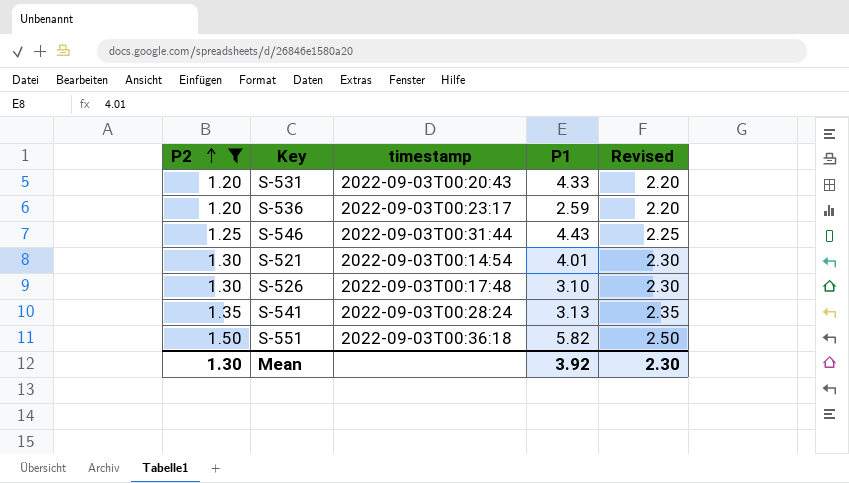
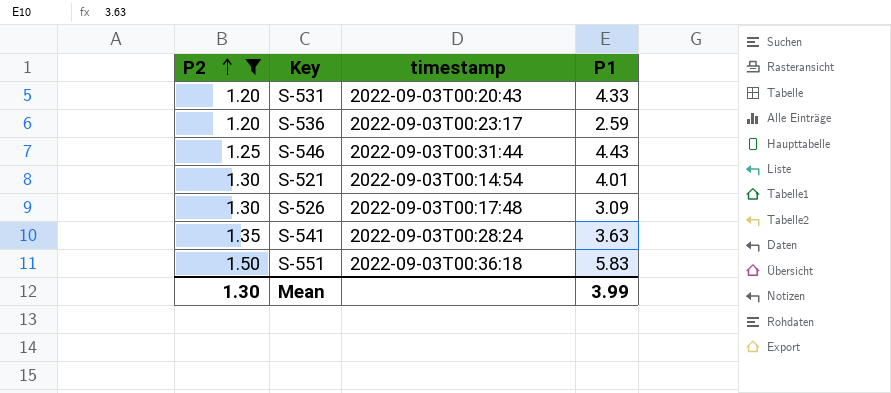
column Revised | formula: [P2] + 1 -> none
S-526 | P1: 3.10 -> 3.09
S-541 | P1: 3.13 -> 3.63
S-551 | P1: 5.82 -> 5.83
Mean | P1: 3.92 -> 3.99

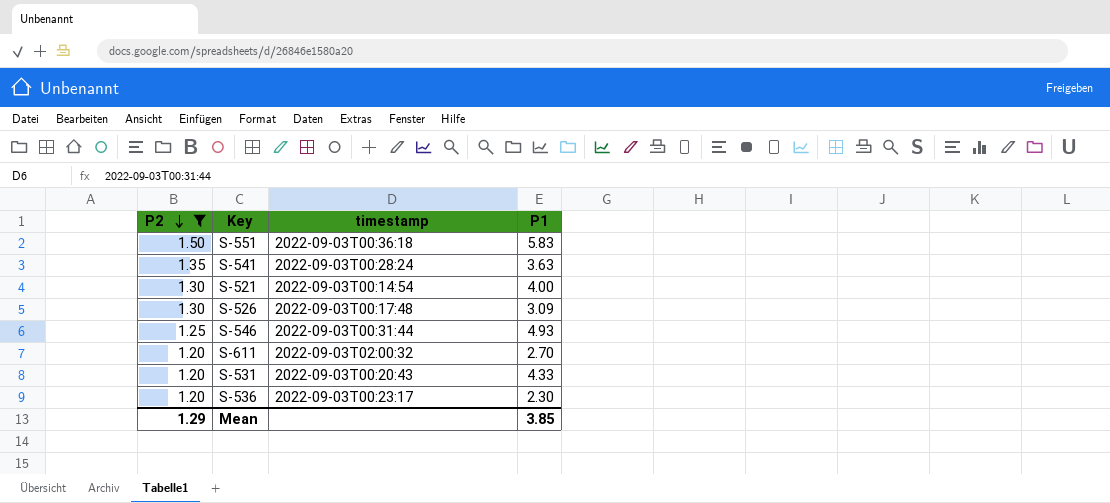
row order: P2 ascending -> P2 descending
S-521 | P1: 4.01 -> 4.00
S-546 | P1: 4.43 -> 4.93
row S-611: none -> 1.20 | 2022-09-03T02:00:32 | 2.70
S-536 | P1: 2.59 -> 2.30
Mean | P2: 1.30 -> 1.29
Mean | P1: 3.99 -> 3.85

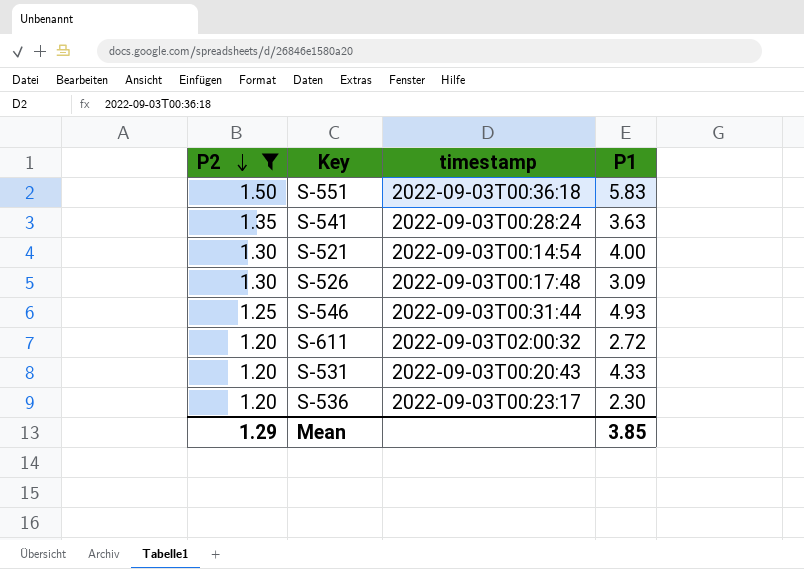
S-611 | P1: 2.70 -> 2.72

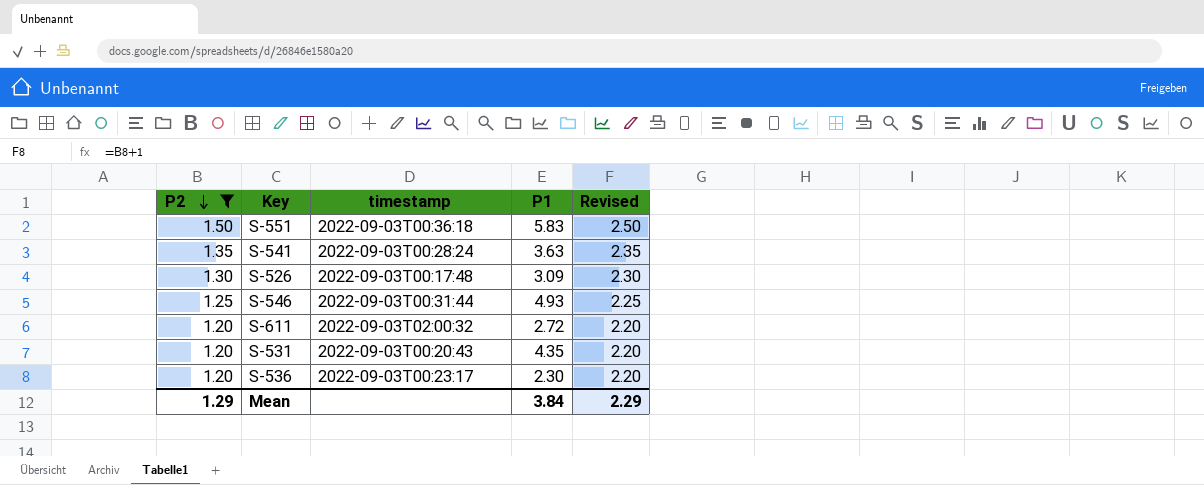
column Revised | formula: none -> [P2] + 1
row S-521: 1.30 | 2022-09-03T00:14:54 | 4.00 -> none
S-531 | P1: 4.33 -> 4.35
Mean | P1: 3.85 -> 3.84

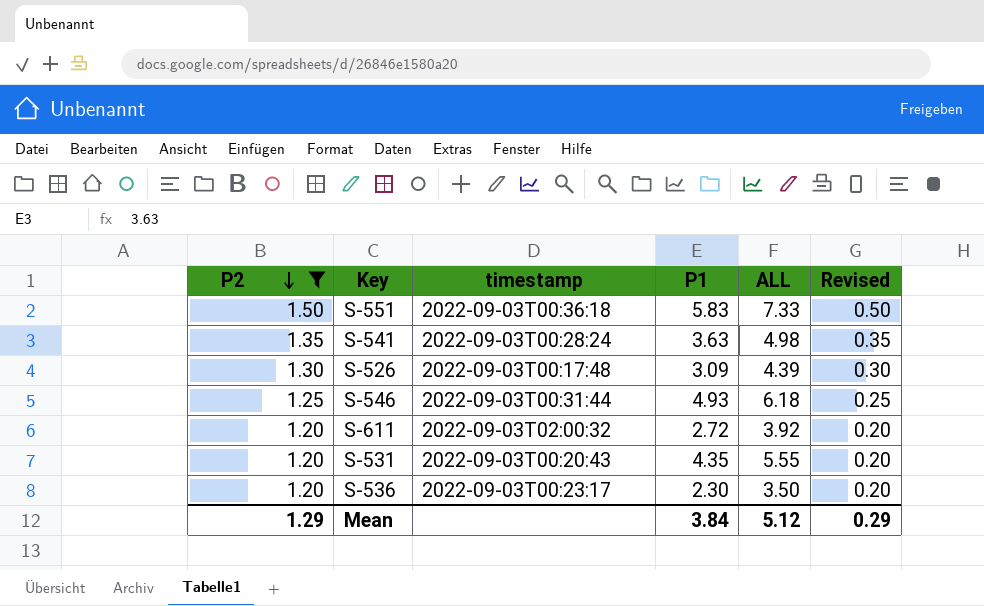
column ALL | formula: none -> [P2] + [P1]
column Revised | formula: [P2] + 1 -> [P2] - 1
Mean | Revised: 2.29 -> 0.29

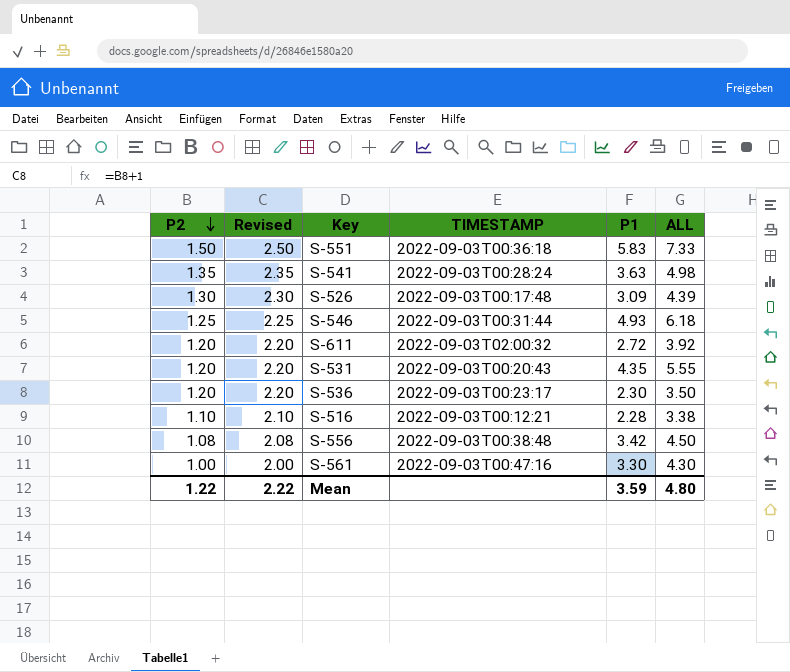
filter: P2 >= 1.20 -> none
column Revised | formula: [P2] - 1 -> [P2] + 1
column Revised | position: 6 -> 2
column name: timestamp -> TIMESTAMP
Mean | P2: 1.29 -> 1.22
Mean | Revised: 0.29 -> 2.22
Mean | P1: 3.84 -> 3.59
Mean | ALL: 5.12 -> 4.80

